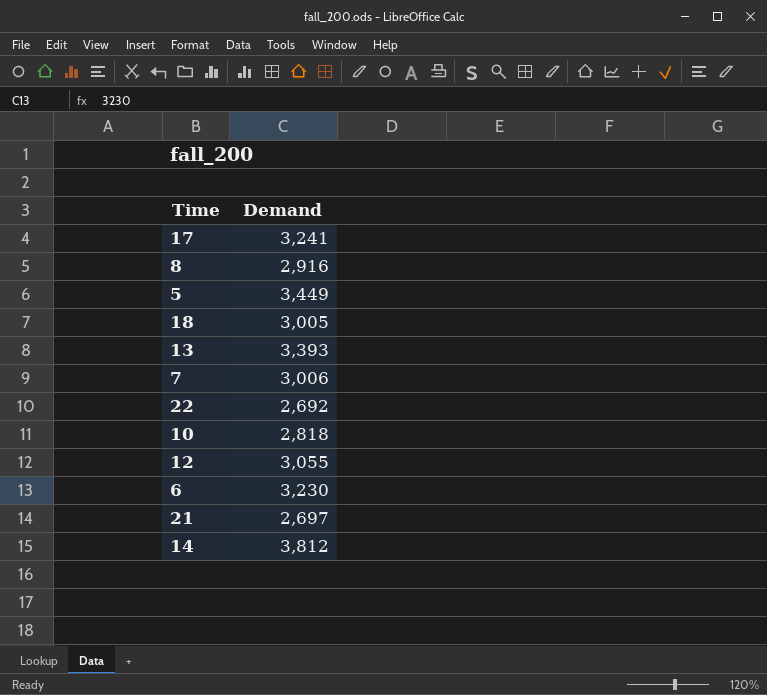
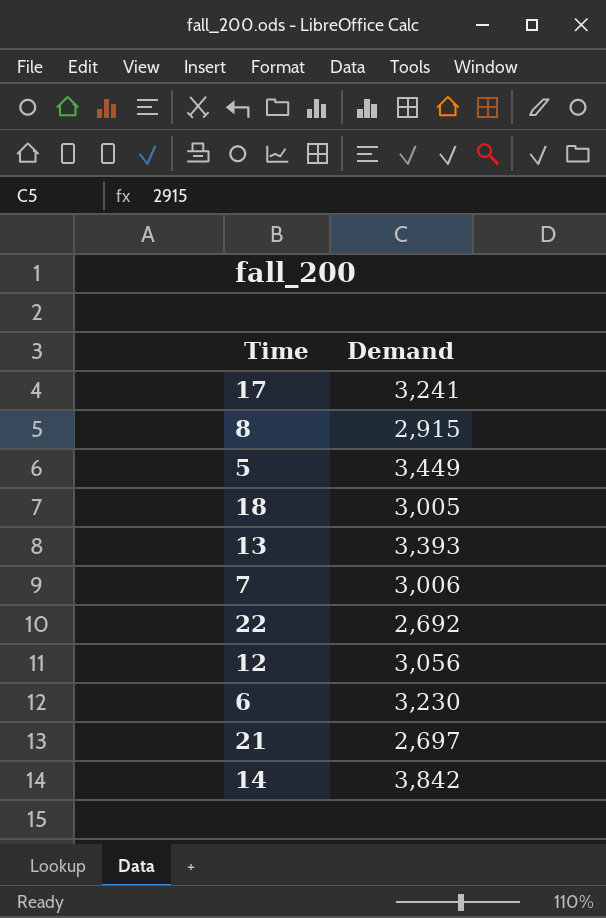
row 10: 2,818 -> none
8 | Demand: 2,916 -> 2,915
12 | Demand: 3,055 -> 3,056
14 | Demand: 3,812 -> 3,842

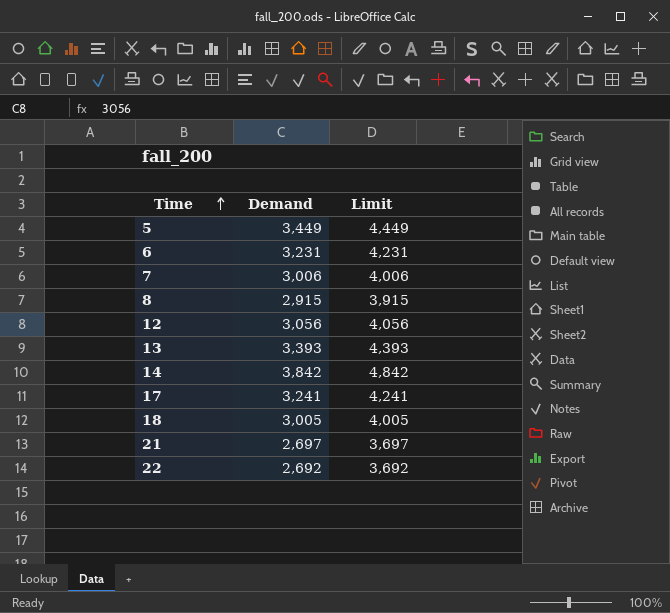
row order: none -> Time ascending
column Limit | formula: none -> [Demand] + 1000
6 | Demand: 3,230 -> 3,231

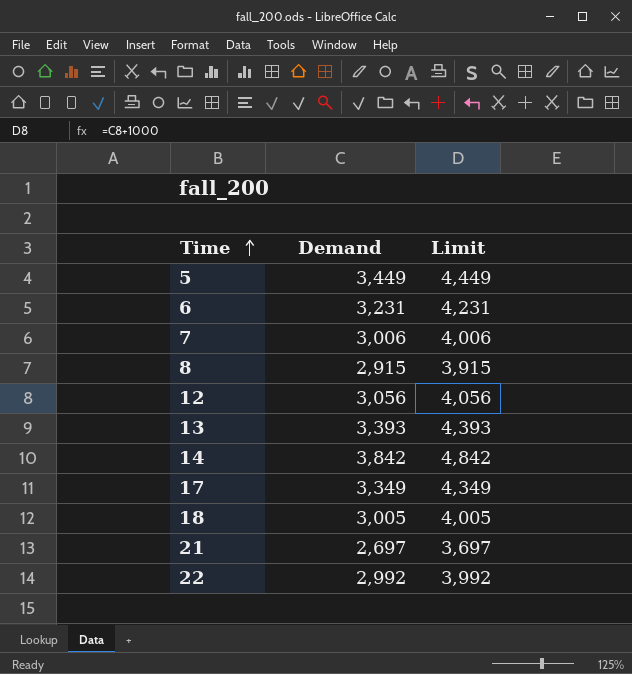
17 | Demand: 3,241 -> 3,349
17 | Limit: 4,241 -> 4,349
22 | Demand: 2,692 -> 2,992
22 | Limit: 3,692 -> 3,992

